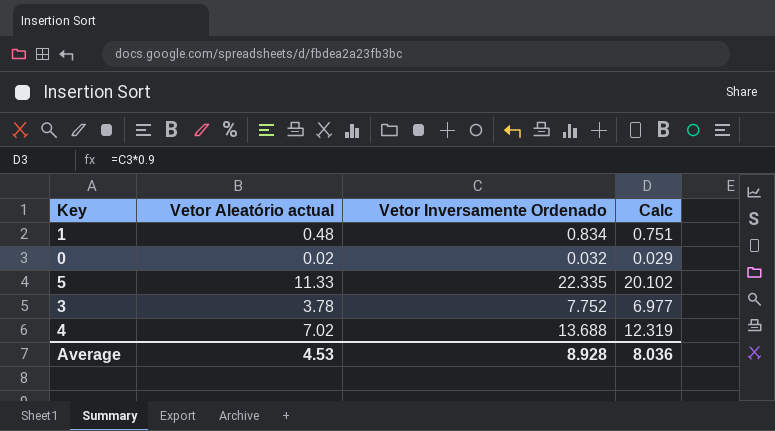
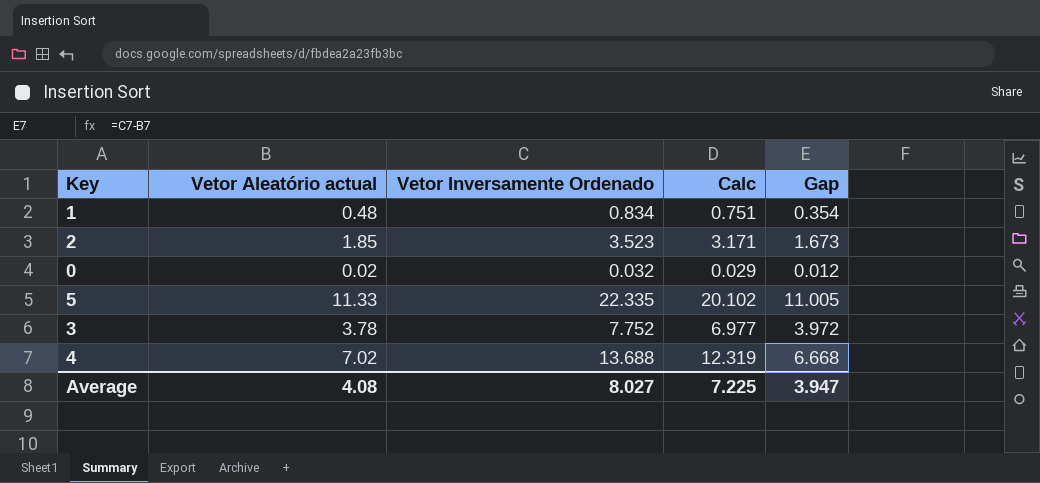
column Gap | formula: none -> [Vetor Inversamente Ordenado] - [Vetor Aleatório actual]
row 2: none -> 1.85 | 3.523 | 3.171 | 1.673
Average | Vetor Aleatório actual: 4.53 -> 4.08
Average | Vetor Inversamente Ordenado: 8.928 -> 8.027
Average | Calc: 8.036 -> 7.225

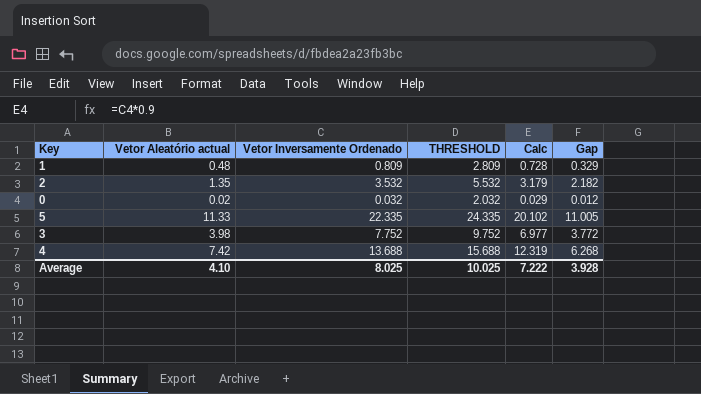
column THRESHOLD | formula: none -> [Vetor Inversamente Ordenado] + 2
1 | Vetor Inversamente Ordenado: 0.834 -> 0.809
1 | Calc: 0.751 -> 0.728
1 | Gap: 0.354 -> 0.329
2 | Vetor Aleatório actual: 1.85 -> 1.35
2 | Vetor Inversamente Ordenado: 3.523 -> 3.532
2 | Calc: 3.171 -> 3.179
2 | Gap: 1.673 -> 2.182
3 | Vetor Aleatório actual: 3.78 -> 3.98
3 | Gap: 3.972 -> 3.772
4 | Vetor Aleatório actual: 7.02 -> 7.42
4 | Gap: 6.668 -> 6.268
Average | Vetor Aleatório actual: 4.08 -> 4.10
Average | Vetor Inversamente Ordenado: 8.027 -> 8.025
Average | Calc: 7.225 -> 7.222
Average | Gap: 3.947 -> 3.928

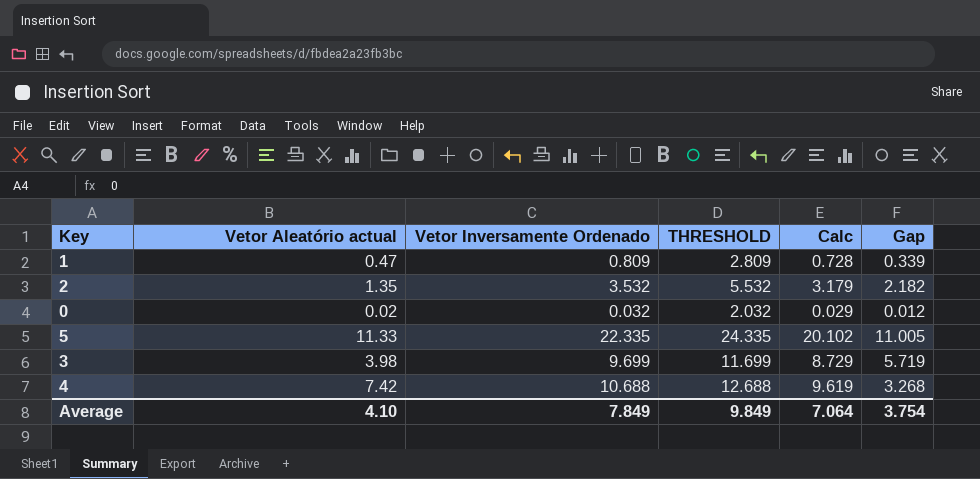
1 | Vetor Aleatório actual: 0.48 -> 0.47
1 | Gap: 0.329 -> 0.339
3 | Vetor Inversamente Ordenado: 7.752 -> 9.699
3 | THRESHOLD: 9.752 -> 11.699
3 | Calc: 6.977 -> 8.729
3 | Gap: 3.772 -> 5.719
4 | Vetor Inversamente Ordenado: 13.688 -> 10.688
4 | THRESHOLD: 15.688 -> 12.688
4 | Calc: 12.319 -> 9.619
4 | Gap: 6.268 -> 3.268
Average | Vetor Inversamente Ordenado: 8.025 -> 7.849
Average | THRESHOLD: 10.025 -> 9.849
Average | Calc: 7.222 -> 7.064
Average | Gap: 3.928 -> 3.754

